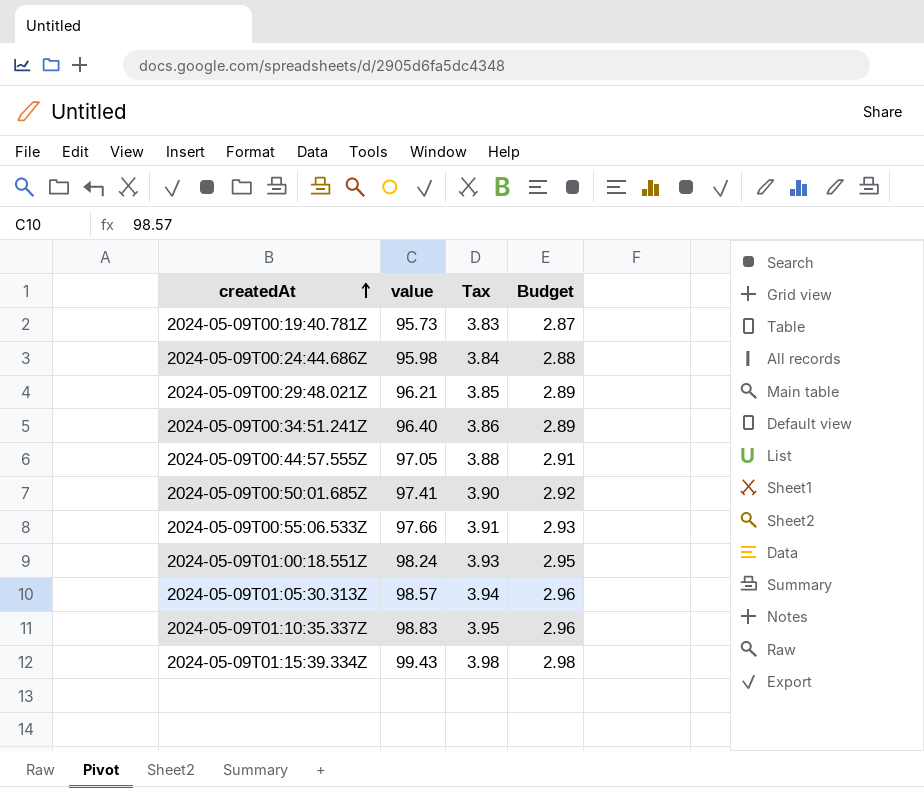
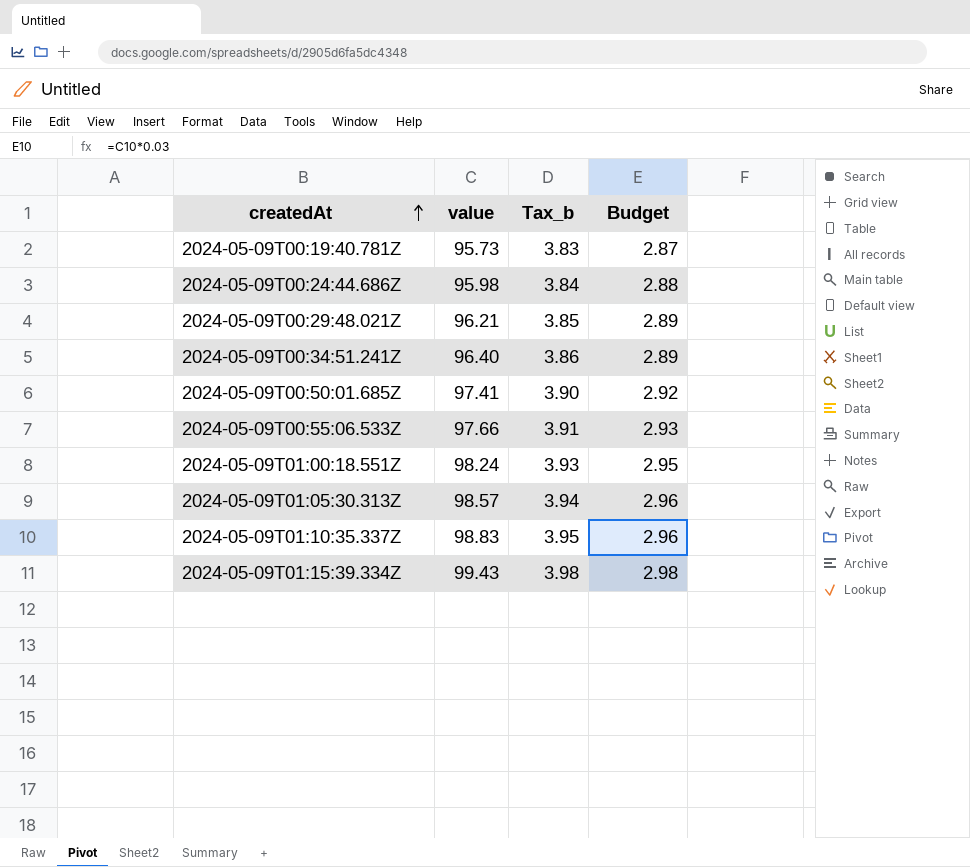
column name: Tax -> Tax_b
row 2024-05-09T00:44:57.555Z: 97.05 | 3.88 | 2.91 -> none

